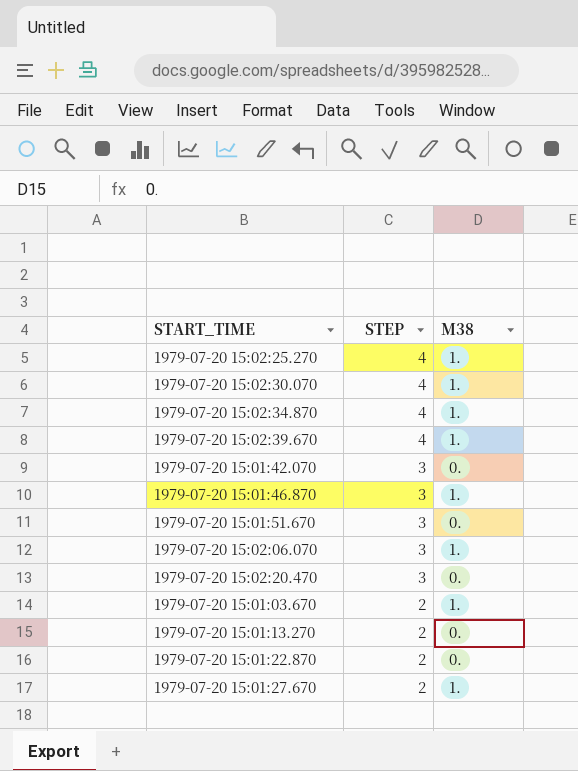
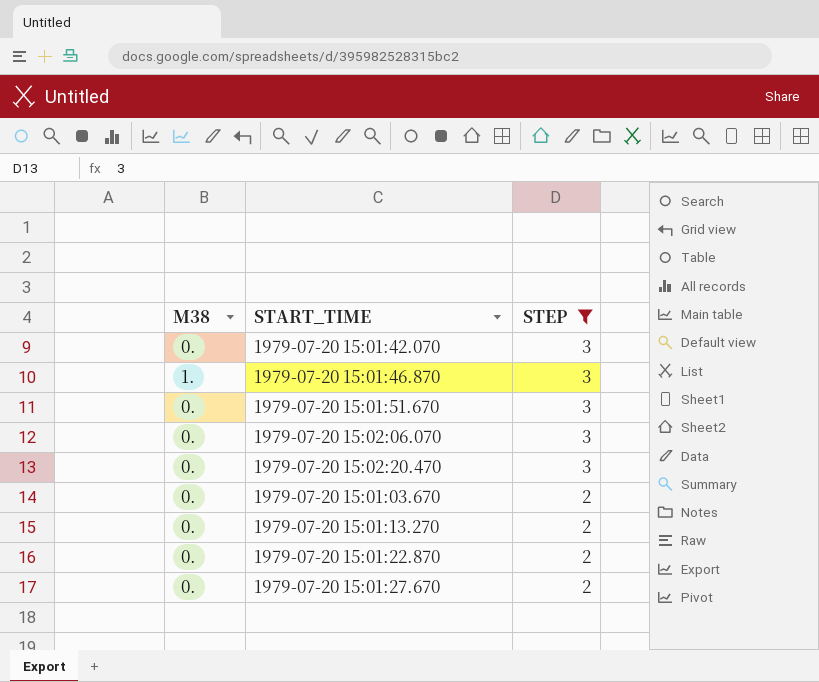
filter: none -> STEP != 4
column M38 | position: 3 -> 1
1979-07-20 15:02:06.070 | M38: 1. -> 0.
1979-07-20 15:01:03.670 | M38: 1. -> 0.
1979-07-20 15:01:27.670 | M38: 1. -> 0.

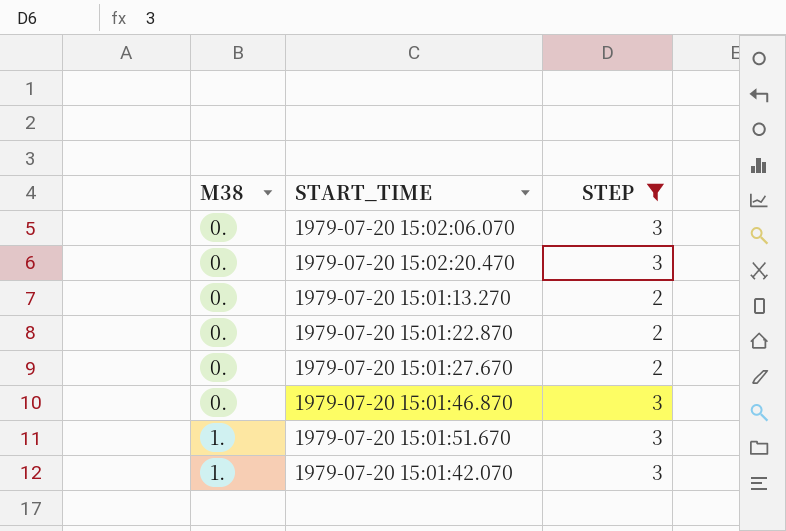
row order: STEP descending -> M38 ascending
row 1979-07-20 15:01:03.670: 0. | 2 -> none
1979-07-20 15:01:46.870 | M38: 1. -> 0.
1979-07-20 15:01:51.670 | M38: 0. -> 1.
1979-07-20 15:01:42.070 | M38: 0. -> 1.

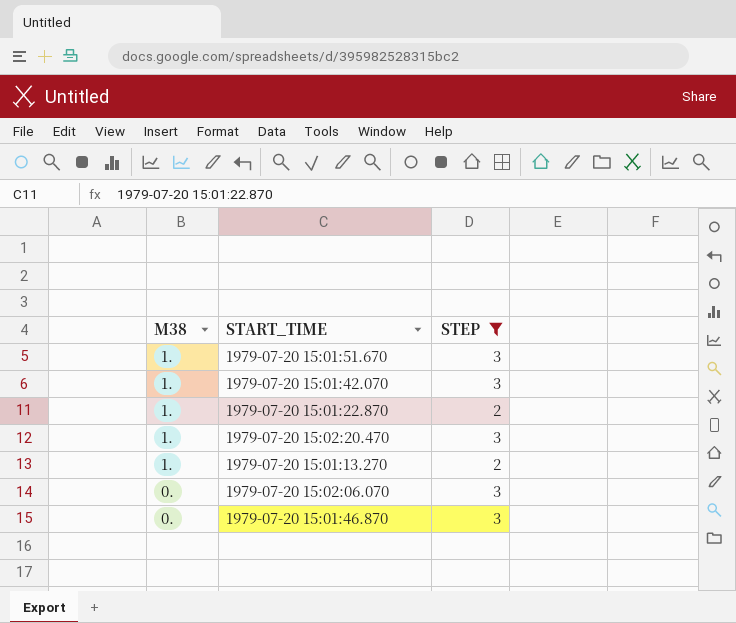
row order: M38 ascending -> M38 descending
row 1979-07-20 15:01:27.670: 0. | 2 -> none
1979-07-20 15:01:22.870 | M38: 0. -> 1.
1979-07-20 15:02:20.470 | M38: 0. -> 1.
1979-07-20 15:01:13.270 | M38: 0. -> 1.

